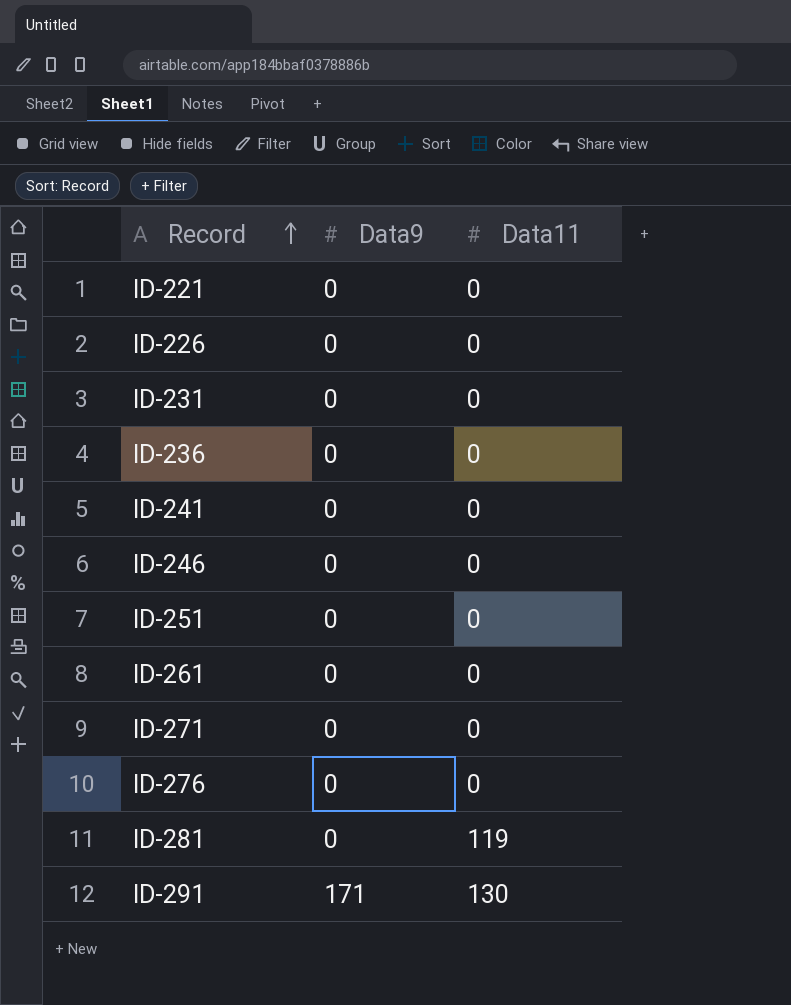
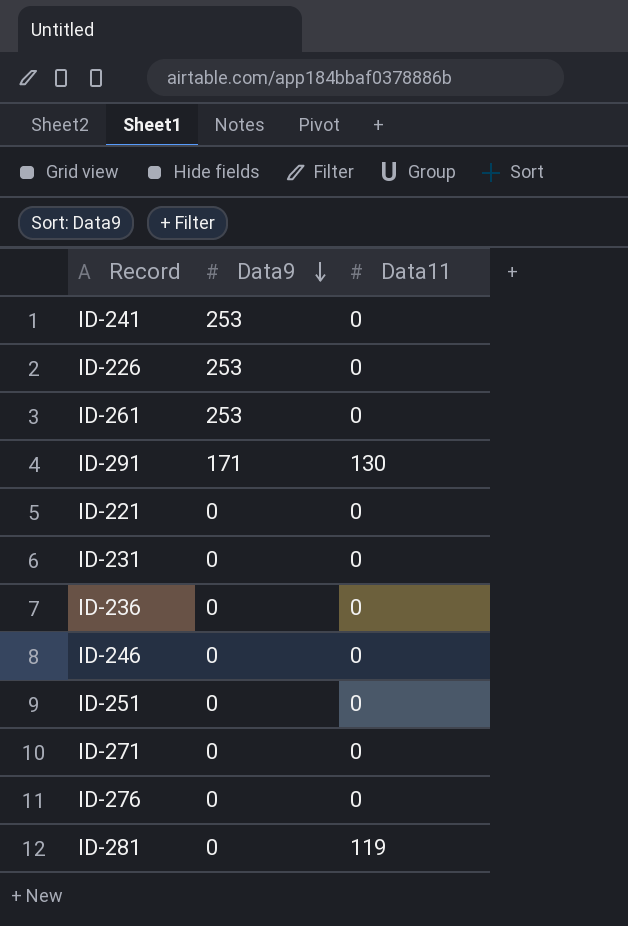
row order: Record ascending -> Data9 descending
ID-241 | Data9: 0 -> 253
ID-226 | Data9: 0 -> 253
ID-261 | Data9: 0 -> 253

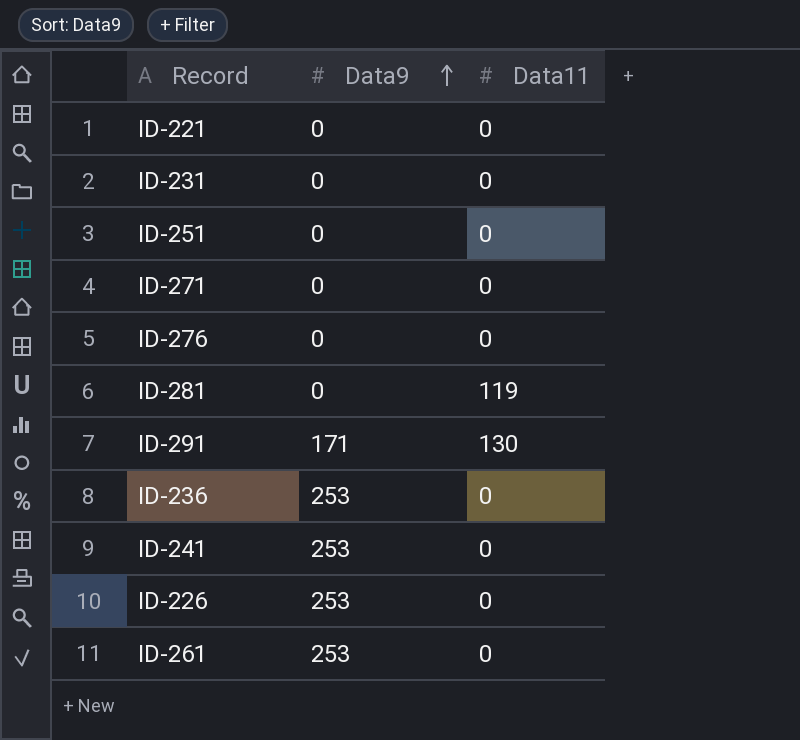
row order: Data9 descending -> Data9 ascending
row ID-246: 0 | 0 -> none
ID-236 | Data9: 0 -> 253

